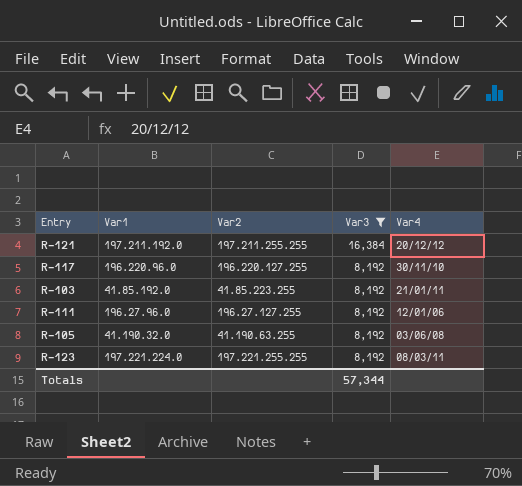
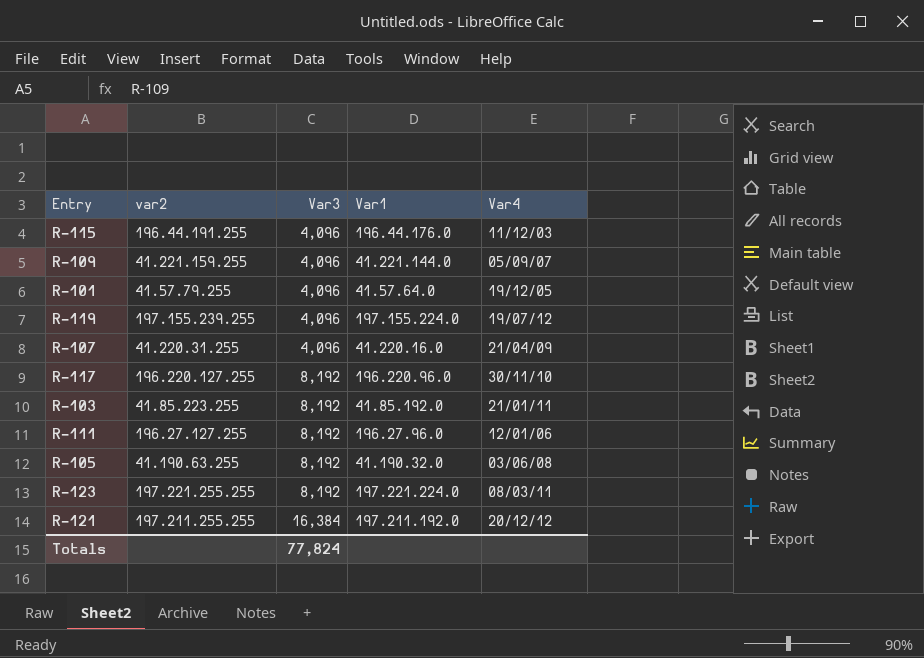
filter: Var3 != 4,096 -> none
row order: Var3 descending -> Var3 ascending
column name: Var2 -> var2
column Var1 | position: 2 -> 4
Totals | Var3: 57,344 -> 77,824

